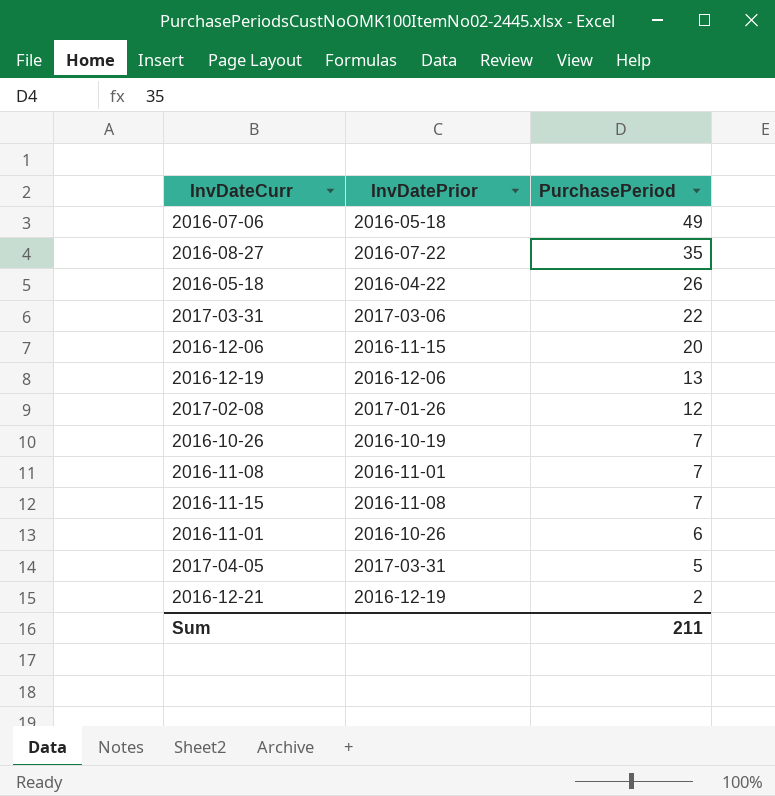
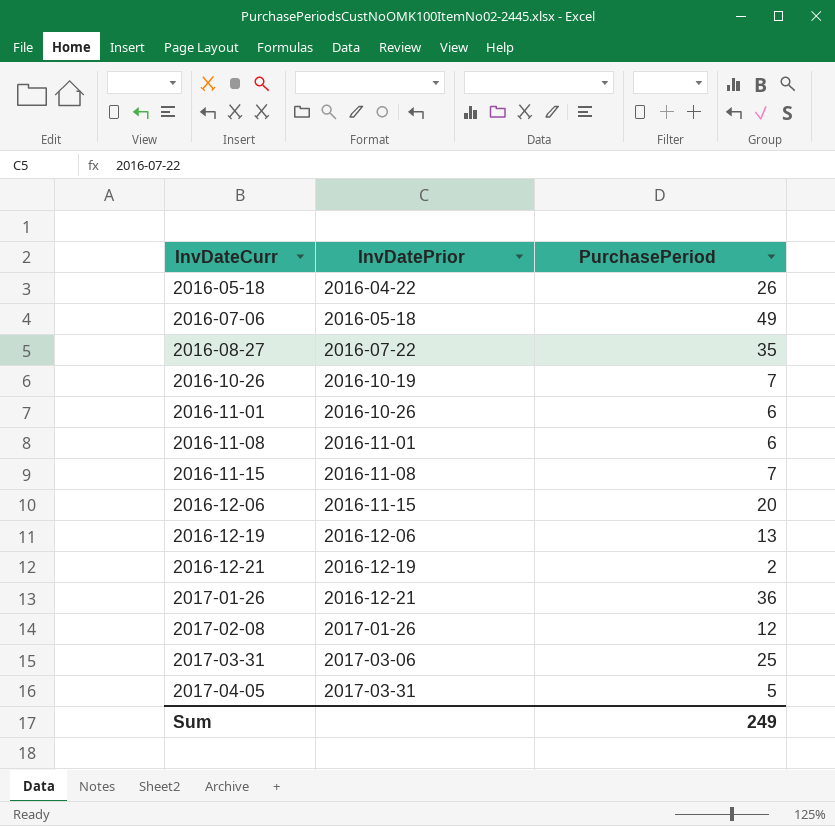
row order: PurchasePeriod descending -> InvDateCurr ascending
2016-11-08 | PurchasePeriod: 7 -> 6
row 2017-01-26: none -> 2016-12-21 | 36
2017-03-31 | PurchasePeriod: 22 -> 25
Sum | PurchasePeriod: 211 -> 249

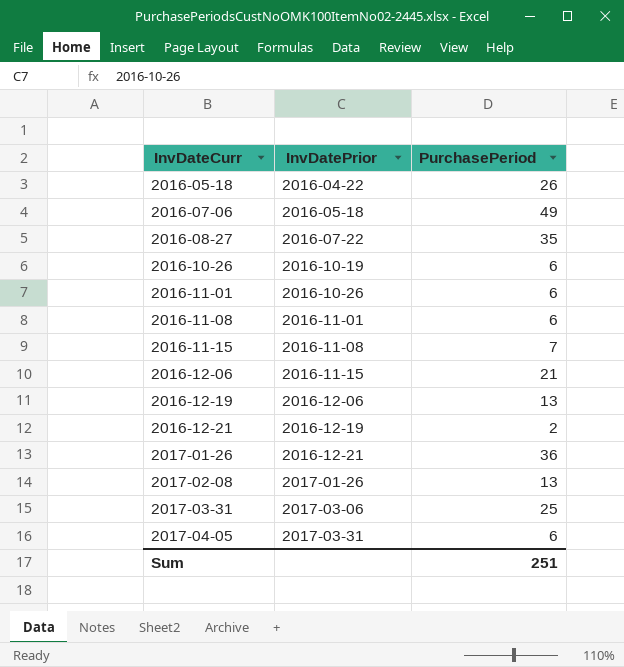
2016-10-26 | PurchasePeriod: 7 -> 6
2016-12-06 | PurchasePeriod: 20 -> 21
2017-02-08 | PurchasePeriod: 12 -> 13
2017-04-05 | PurchasePeriod: 5 -> 6
Sum | PurchasePeriod: 249 -> 251

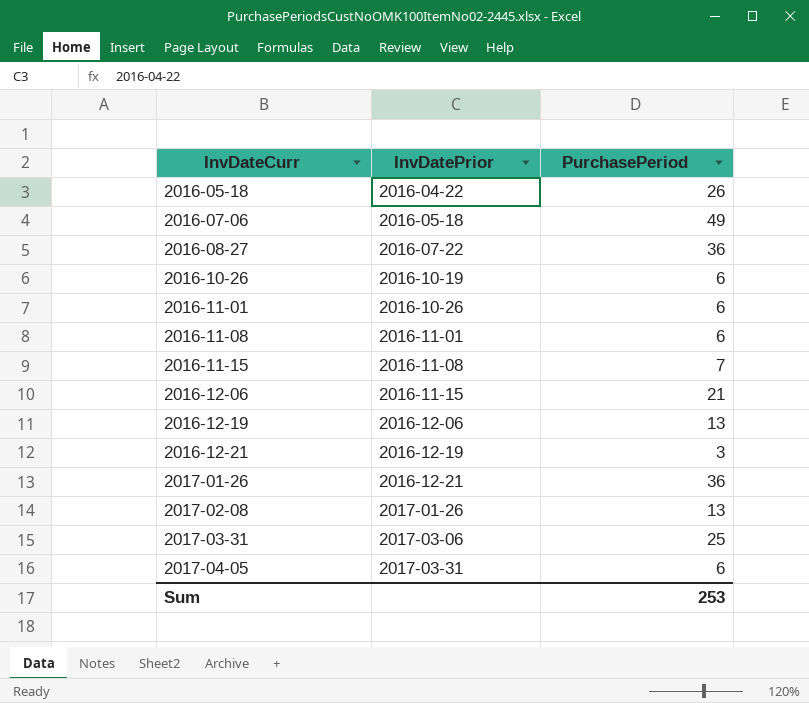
2016-08-27 | PurchasePeriod: 35 -> 36
2016-12-21 | PurchasePeriod: 2 -> 3
Sum | PurchasePeriod: 251 -> 253

